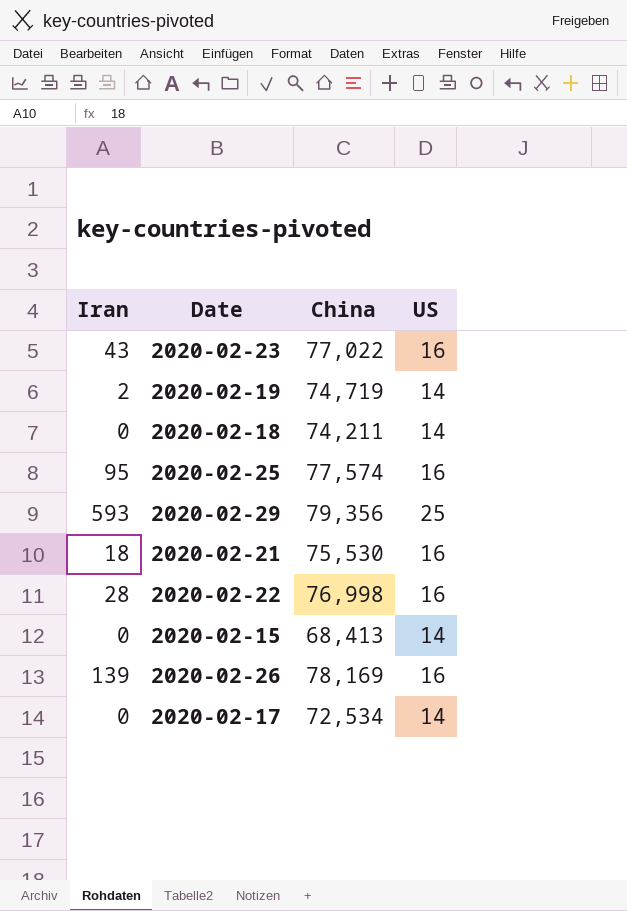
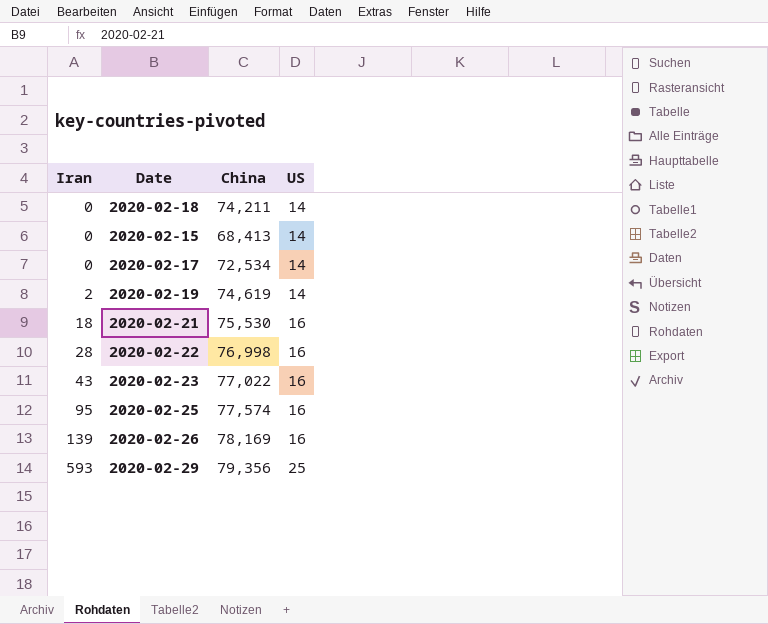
row order: none -> Iran ascending
2020-02-19 | China: 74,719 -> 74,619

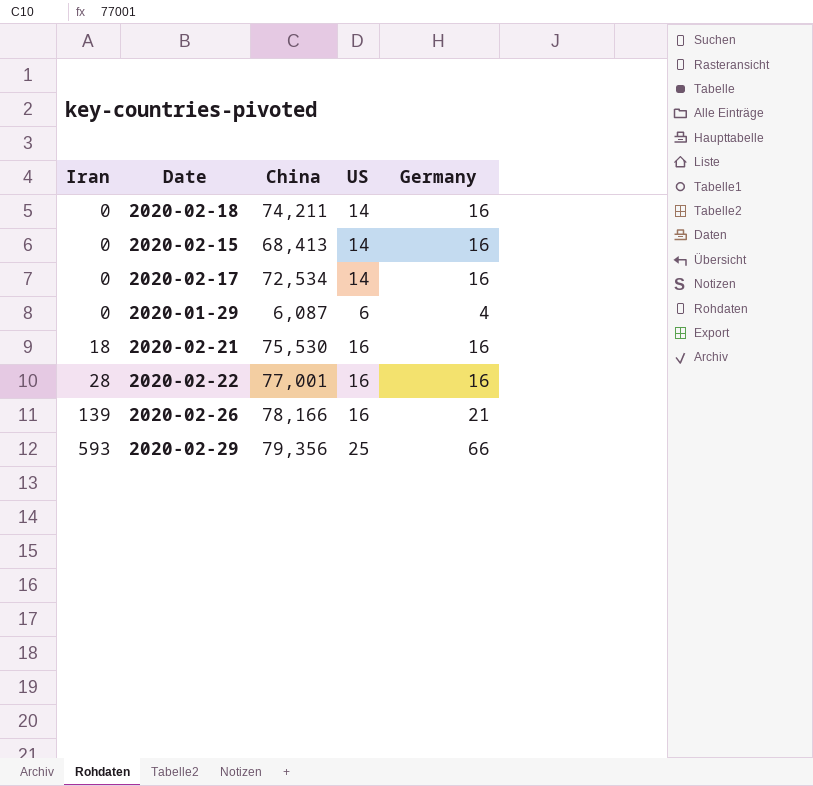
column Germany | position: none -> 5
row 2020-02-19: 2 | 74,619 | 14 -> none
row 2020-02-23: 43 | 77,022 | 16 -> none
row 2020-02-25: 95 | 77,574 | 16 -> none
row 2020-01-29: none -> 0 | 6,087 | 6 | 4
2020-02-22 | China: 76,998 -> 77,001
2020-02-26 | China: 78,169 -> 78,166

